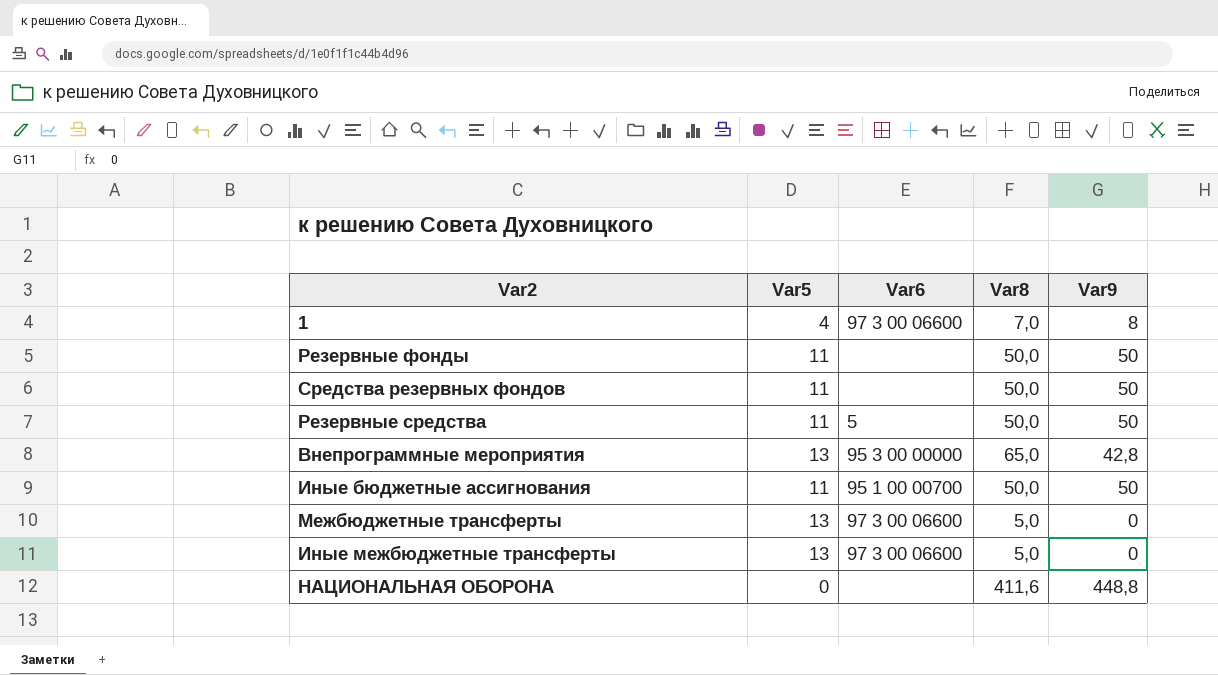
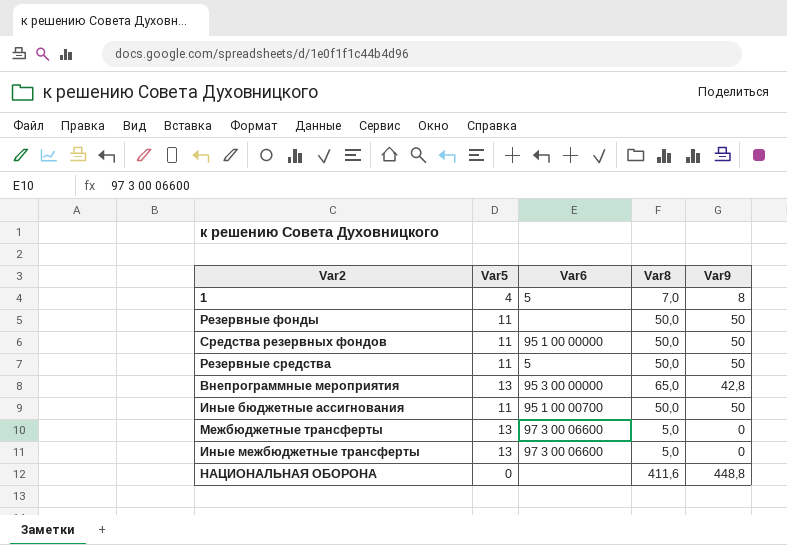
1 | Var6: 97 3 00 06600 -> 5
Средства резервных фондов | Var6: none -> 95 1 00 00000

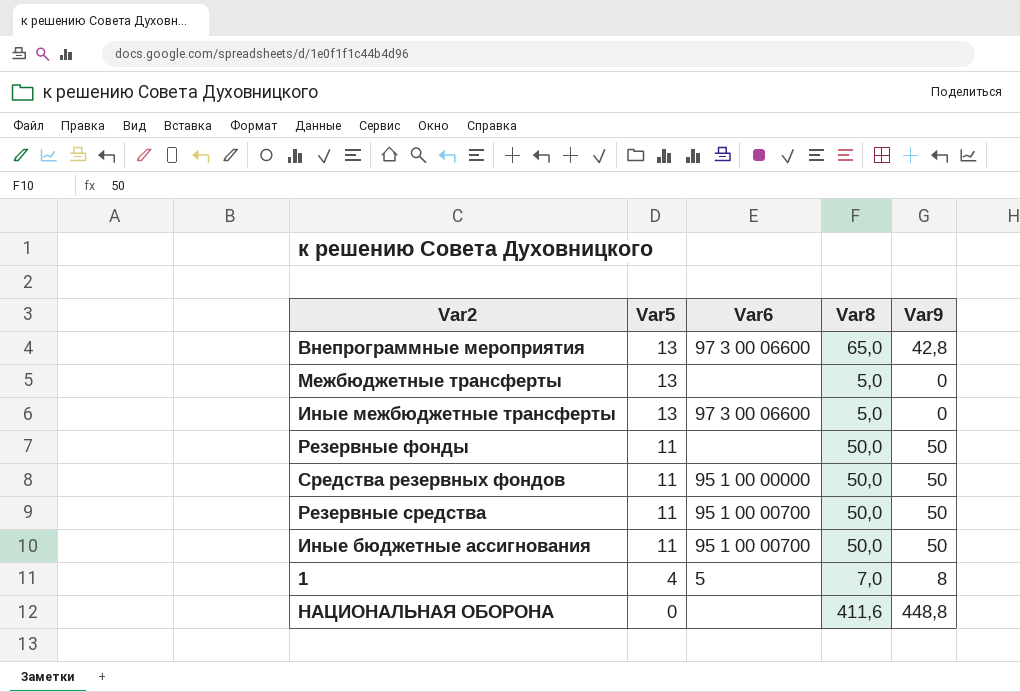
row order: none -> Var5 descending
Внепрограммные мероприятия | Var6: 95 3 00 00000 -> 97 3 00 06600
Межбюджетные трансферты | Var6: 97 3 00 06600 -> none
Резервные средства | Var6: 5 -> 95 1 00 00700

